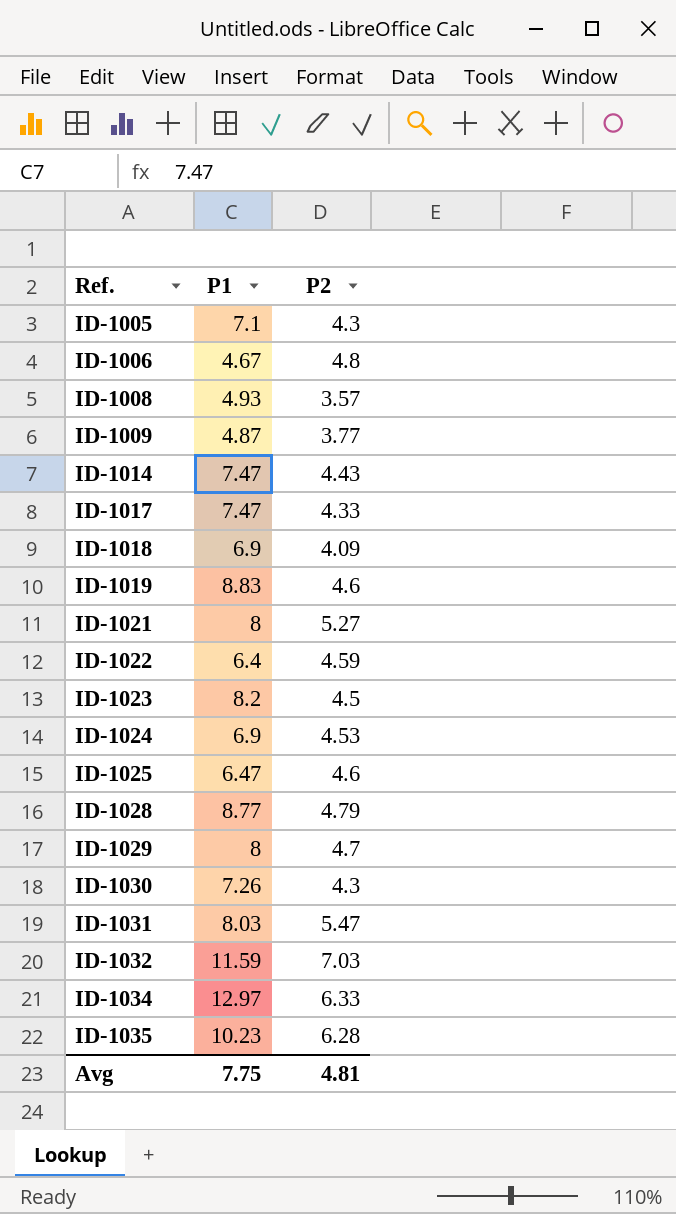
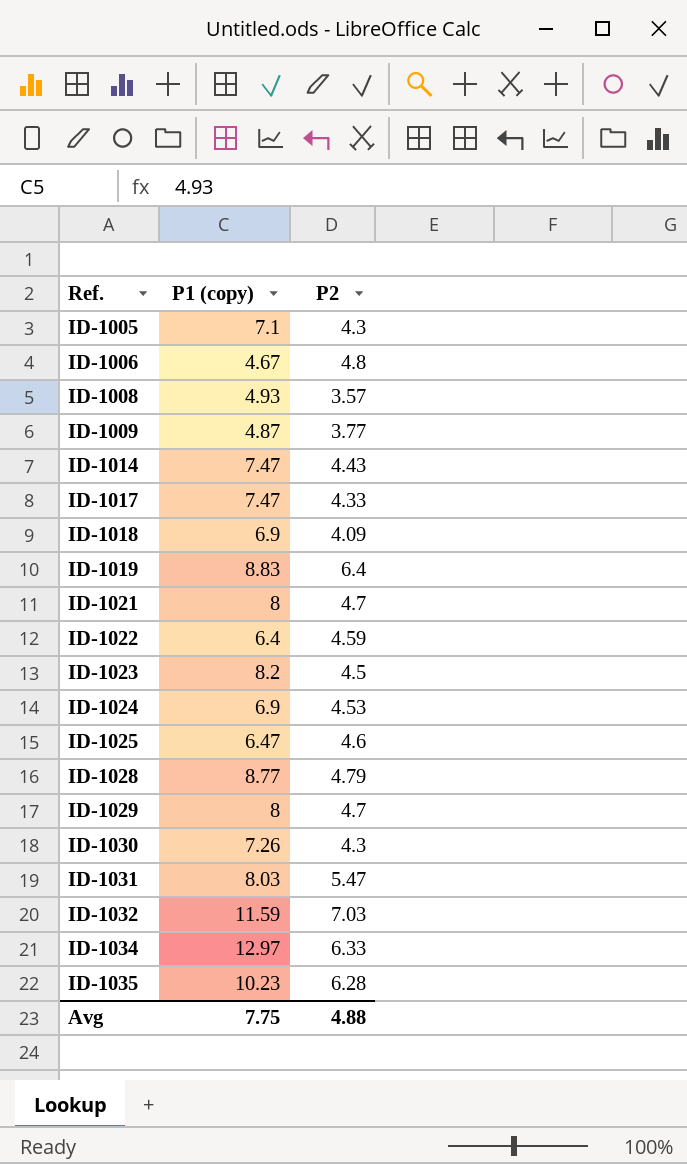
column name: P1 -> P1 (copy)
ID-1019 | P2: 4.6 -> 6.4
ID-1021 | P2: 5.27 -> 4.7
Avg | P2: 4.81 -> 4.88

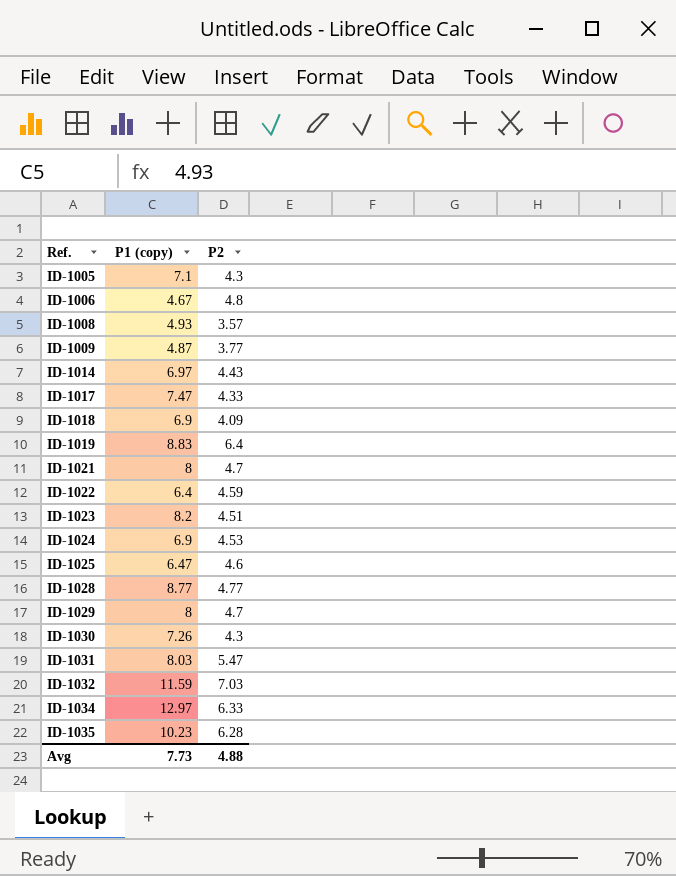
ID-1014 | P1 (copy): 7.47 -> 6.97
ID-1023 | P2: 4.5 -> 4.51
ID-1028 | P2: 4.79 -> 4.77
Avg | P1 (copy): 7.75 -> 7.73

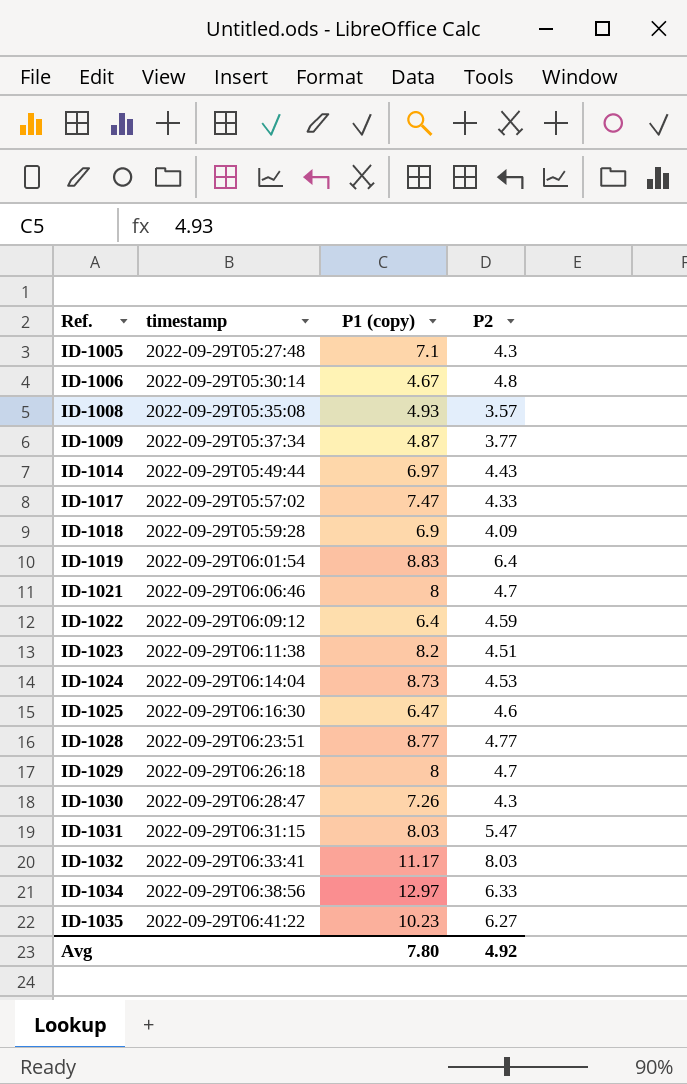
column timestamp | position: none -> 2
ID-1024 | P1 (copy): 6.9 -> 8.73
ID-1032 | P1 (copy): 11.59 -> 11.17
ID-1032 | P2: 7.03 -> 8.03
ID-1035 | P2: 6.28 -> 6.27
Avg | P1 (copy): 7.73 -> 7.80
Avg | P2: 4.88 -> 4.92

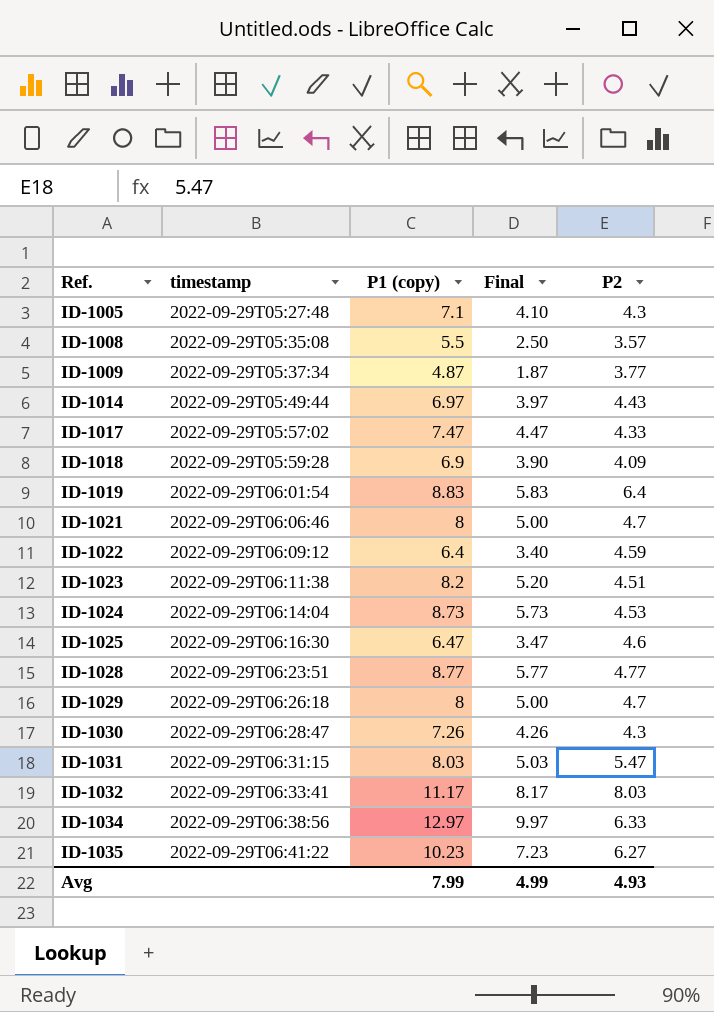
column Final | formula: none -> [P1 (copy)] - 3
row ID-1006: 2022-09-29T05:30:14 | 4.67 | 4.8 -> none
ID-1008 | P1 (copy): 4.93 -> 5.5
Avg | P1 (copy): 7.80 -> 7.99
Avg | P2: 4.92 -> 4.93

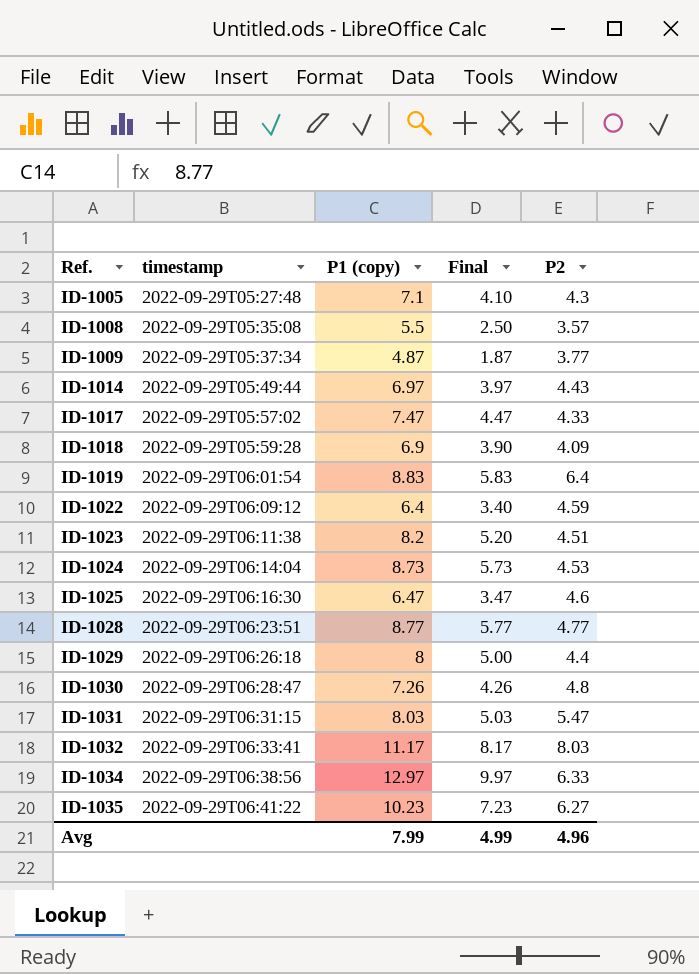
row ID-1021: 2022-09-29T06:06:46 | 8 | 5.00 | 4.7 -> none
ID-1029 | P2: 4.7 -> 4.4
ID-1030 | P2: 4.3 -> 4.8
Avg | P2: 4.93 -> 4.96

